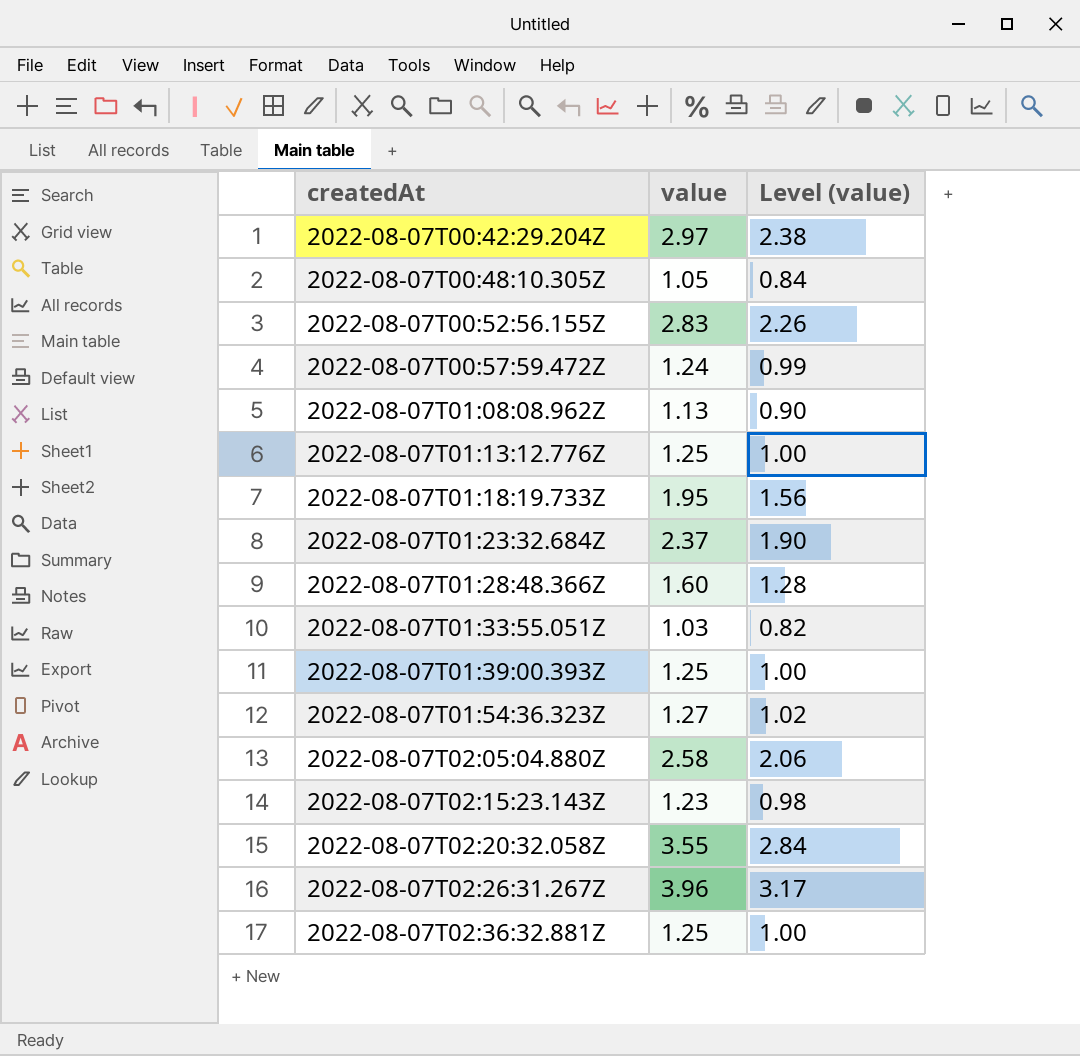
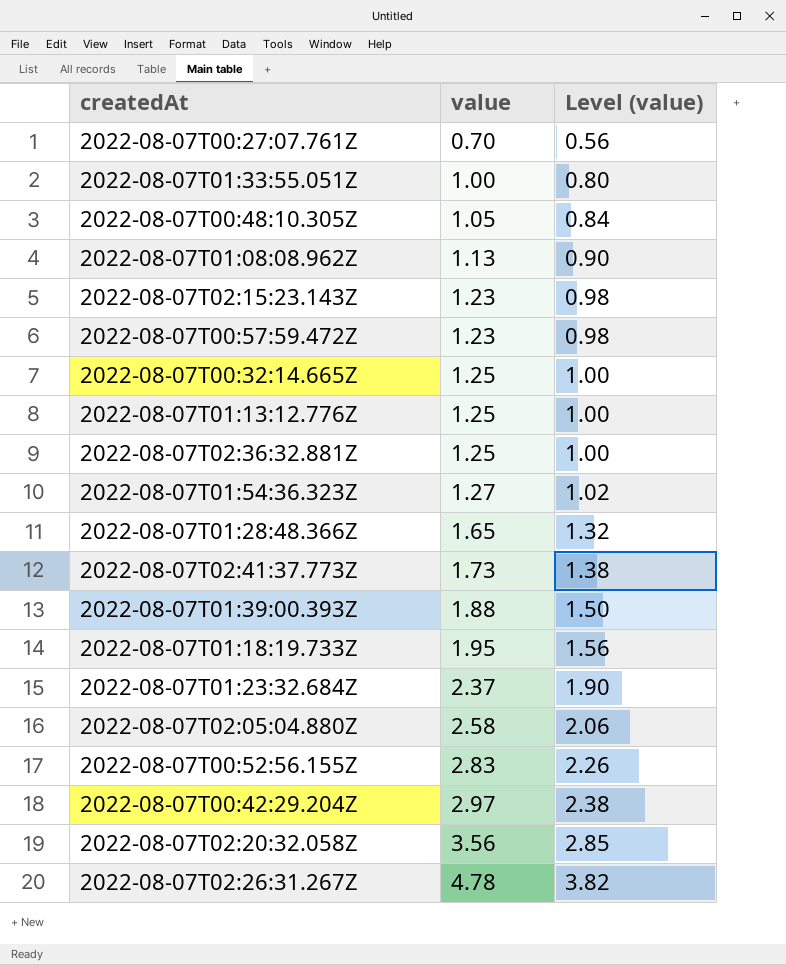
row order: createdAt ascending -> value ascending
row 2022-08-07T00:27:07.761Z: none -> 0.70 | 0.56
2022-08-07T01:33:55.051Z | value: 1.03 -> 1.00
2022-08-07T01:33:55.051Z | Level (value): 0.82 -> 0.80
2022-08-07T00:57:59.472Z | value: 1.24 -> 1.23
2022-08-07T00:57:59.472Z | Level (value): 0.99 -> 0.98
row 2022-08-07T00:32:14.665Z: none -> 1.25 | 1.00
2022-08-07T01:28:48.366Z | value: 1.60 -> 1.65
2022-08-07T01:28:48.366Z | Level (value): 1.28 -> 1.32
row 2022-08-07T02:41:37.773Z: none -> 1.73 | 1.38
2022-08-07T01:39:00.393Z | value: 1.25 -> 1.88
2022-08-07T01:39:00.393Z | Level (value): 1.00 -> 1.50
2022-08-07T02:20:32.058Z | value: 3.55 -> 3.56
2022-08-07T02:20:32.058Z | Level (value): 2.84 -> 2.85
2022-08-07T02:26:31.267Z | value: 3.96 -> 4.78
2022-08-07T02:26:31.267Z | Level (value): 3.17 -> 3.82

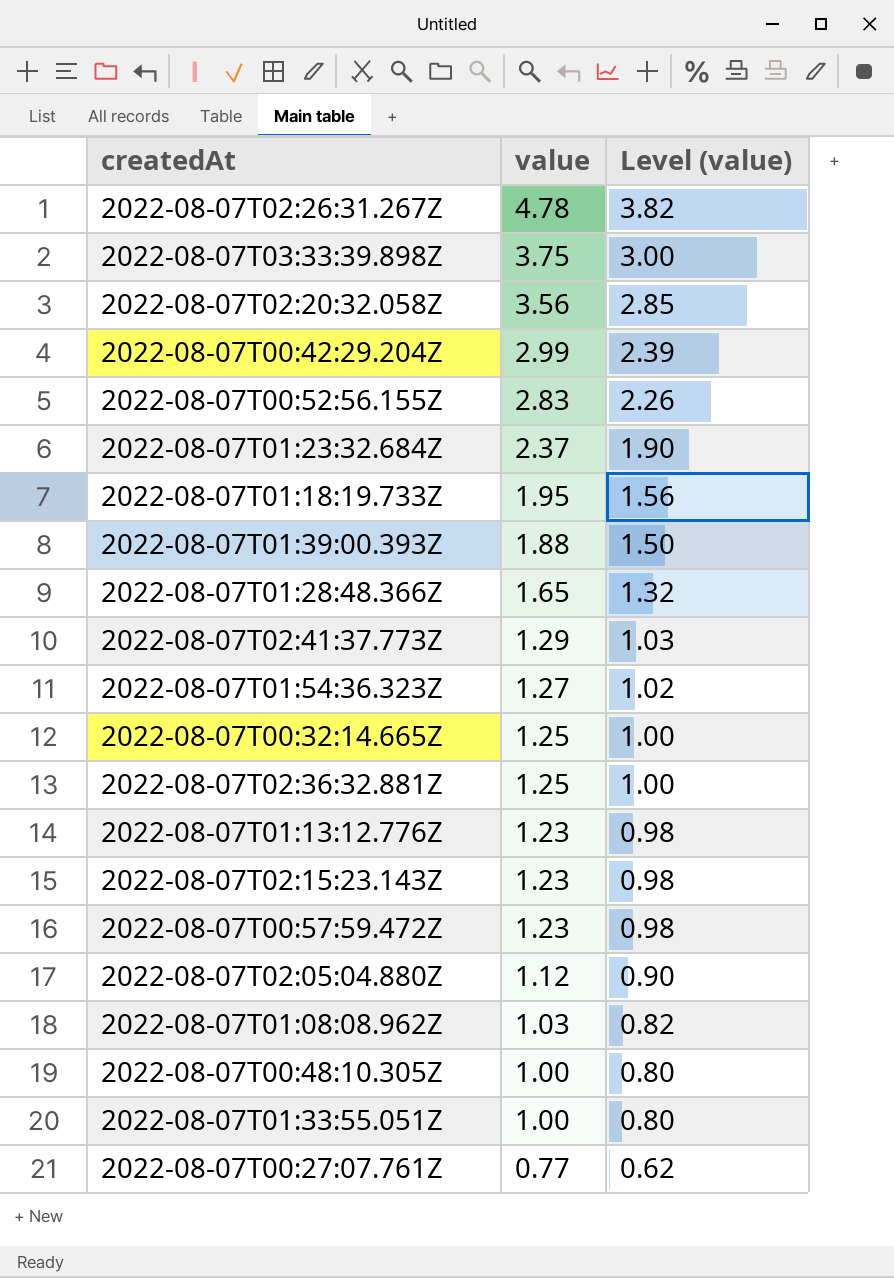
row order: value ascending -> value descending
row 2022-08-07T03:33:39.898Z: none -> 3.75 | 3.00
2022-08-07T00:42:29.204Z | value: 2.97 -> 2.99
2022-08-07T00:42:29.204Z | Level (value): 2.38 -> 2.39
2022-08-07T02:41:37.773Z | value: 1.73 -> 1.29
2022-08-07T02:41:37.773Z | Level (value): 1.38 -> 1.03
2022-08-07T01:13:12.776Z | value: 1.25 -> 1.23
2022-08-07T01:13:12.776Z | Level (value): 1.00 -> 0.98
2022-08-07T02:05:04.880Z | value: 2.58 -> 1.12
2022-08-07T02:05:04.880Z | Level (value): 2.06 -> 0.90
2022-08-07T01:08:08.962Z | value: 1.13 -> 1.03
2022-08-07T01:08:08.962Z | Level (value): 0.90 -> 0.82
2022-08-07T00:48:10.305Z | value: 1.05 -> 1.00
2022-08-07T00:48:10.305Z | Level (value): 0.84 -> 0.80
2022-08-07T00:27:07.761Z | value: 0.70 -> 0.77
2022-08-07T00:27:07.761Z | Level (value): 0.56 -> 0.62

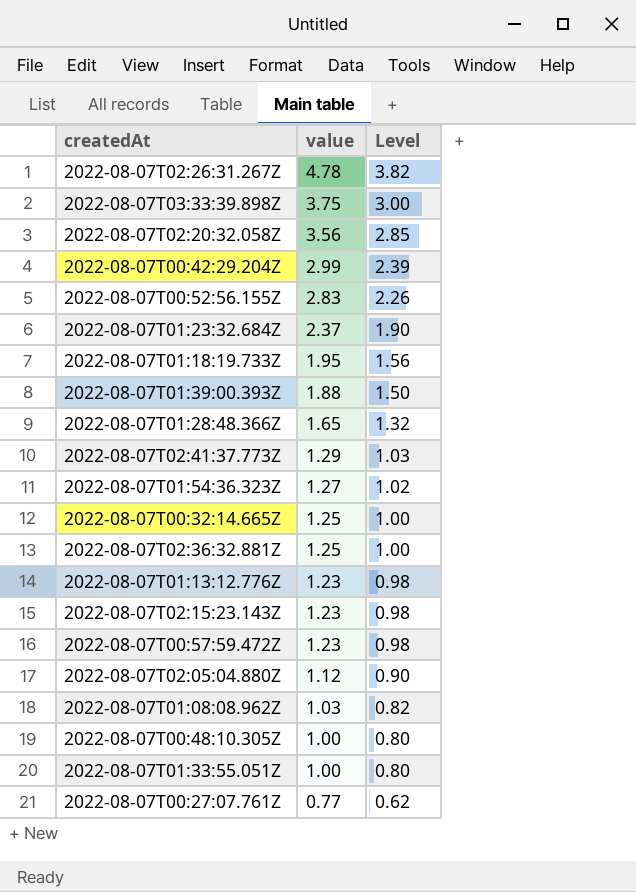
column name: Level (value) -> Level

